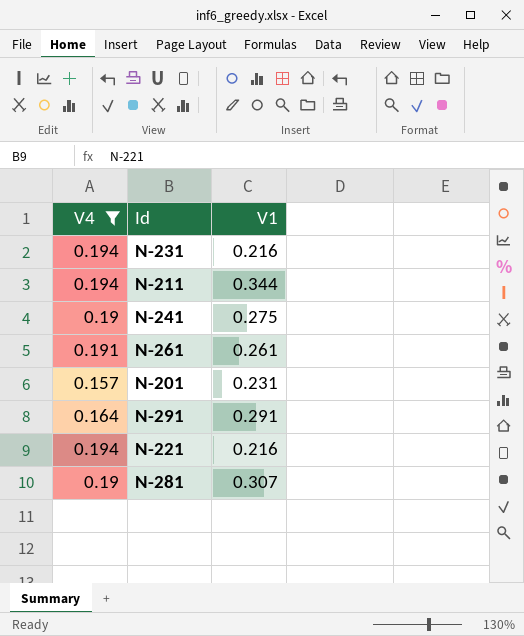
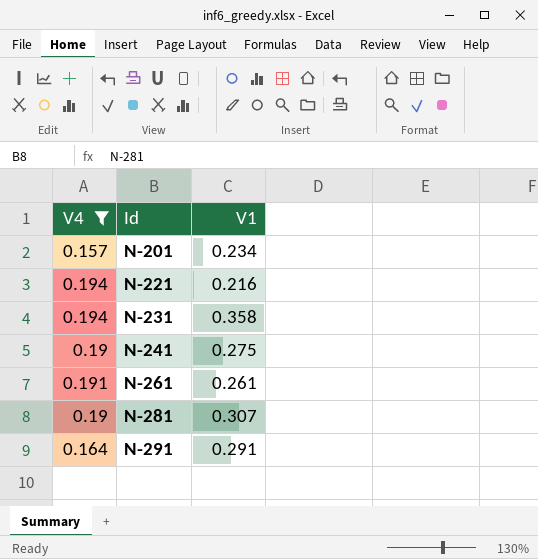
row order: none -> Id ascending
row N-211: 0.194 | 0.344 -> none
N-201 | V1: 0.231 -> 0.234
N-231 | V1: 0.216 -> 0.358

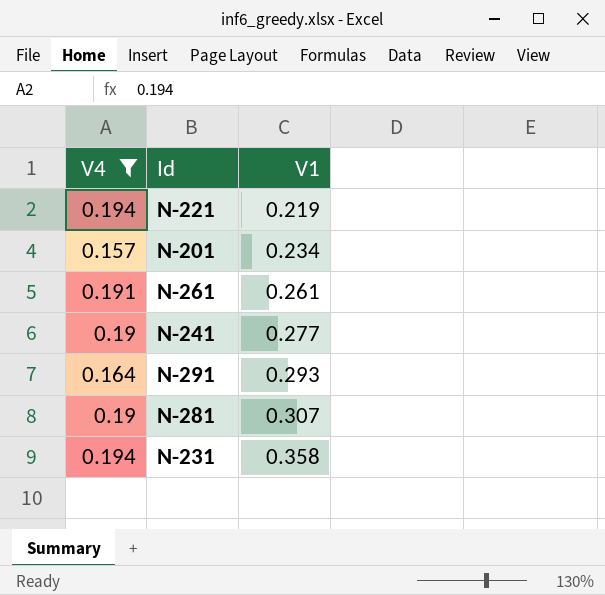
row order: Id ascending -> V1 ascending
N-221 | V1: 0.216 -> 0.219
N-241 | V1: 0.275 -> 0.277
N-291 | V1: 0.291 -> 0.293

